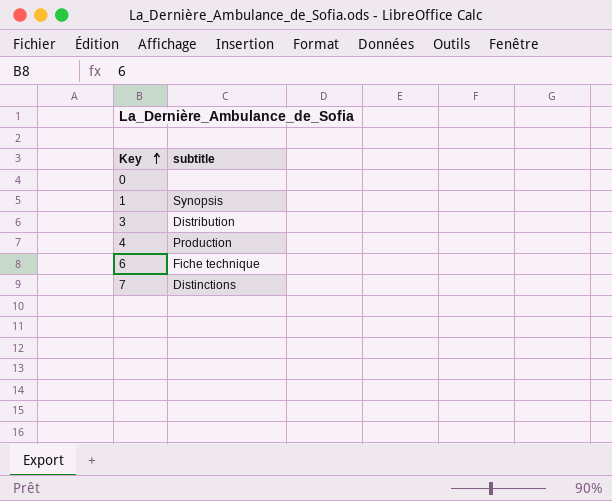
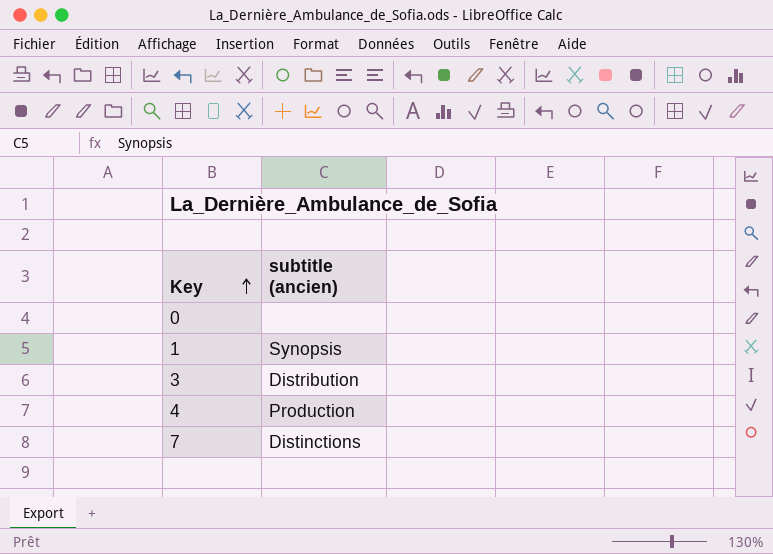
column name: subtitle -> subtitle (ancien)
row 6: Fiche technique -> none

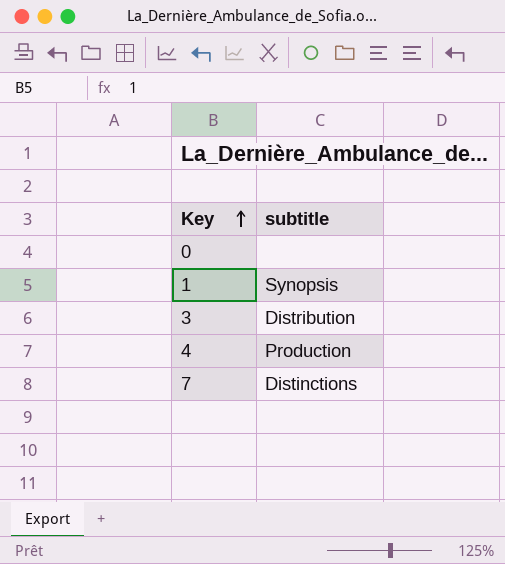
column name: subtitle (ancien) -> subtitle

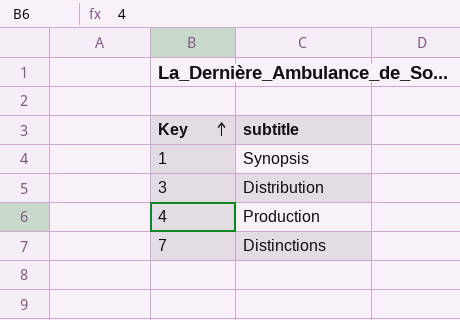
row 0: none -> none

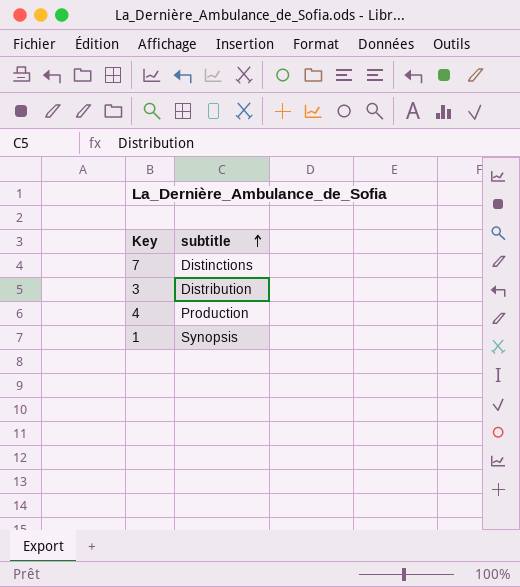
row order: Key ascending -> subtitle ascending

